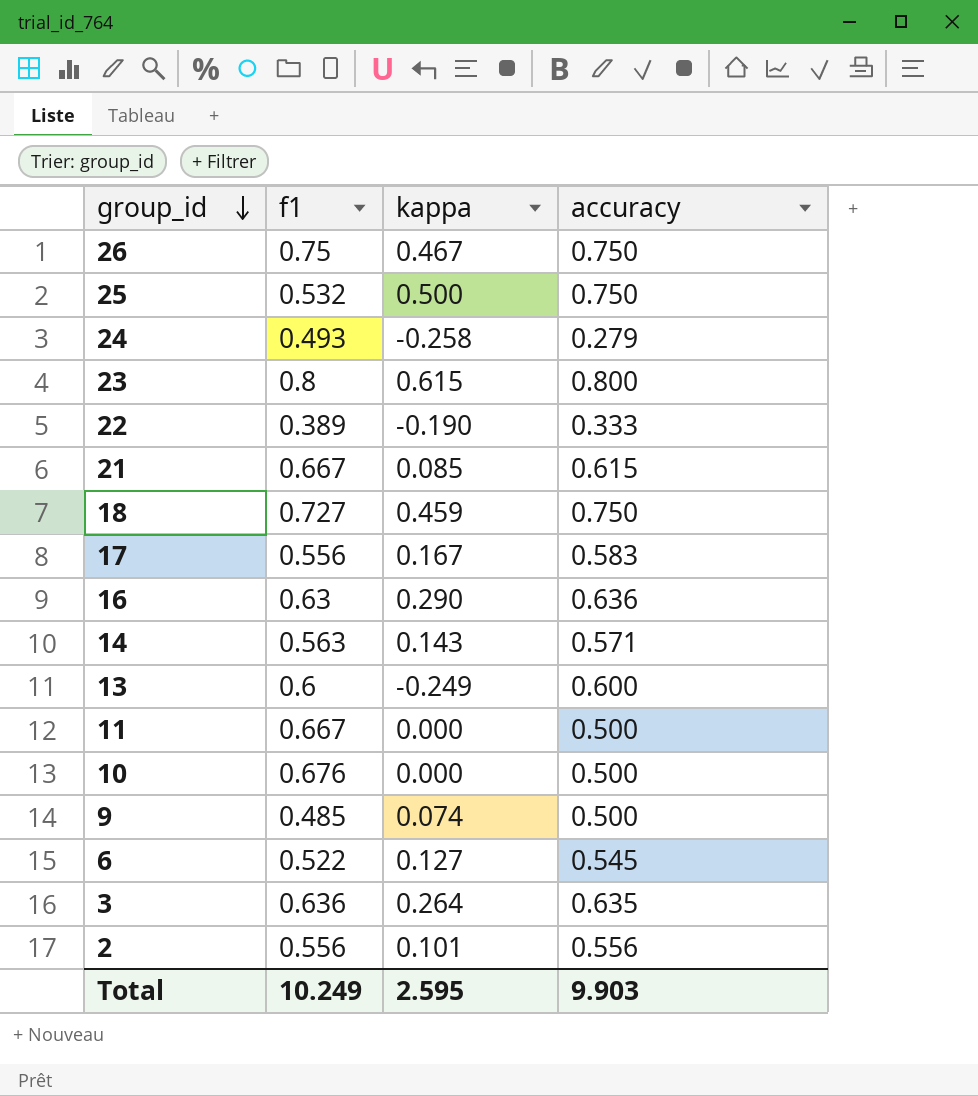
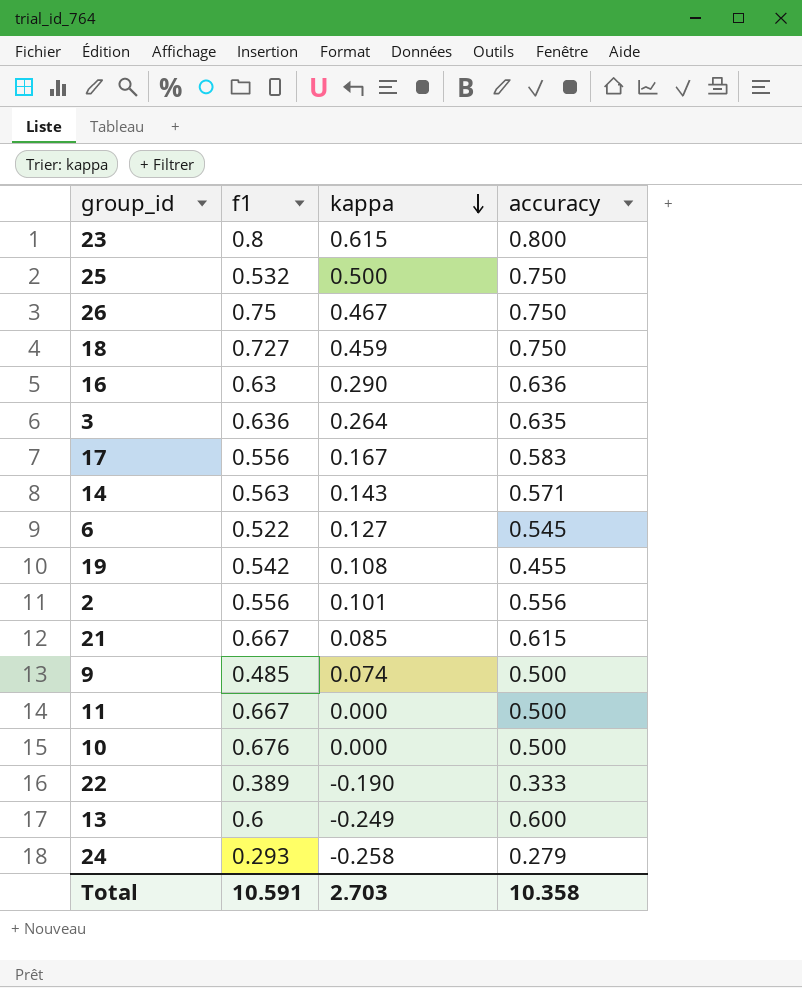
row order: group_id descending -> kappa descending
row 19: none -> 0.542 | 0.108 | 0.455
24 | f1: 0.493 -> 0.293
Total | f1: 10.249 -> 10.591
Total | kappa: 2.595 -> 2.703
Total | accuracy: 9.903 -> 10.358

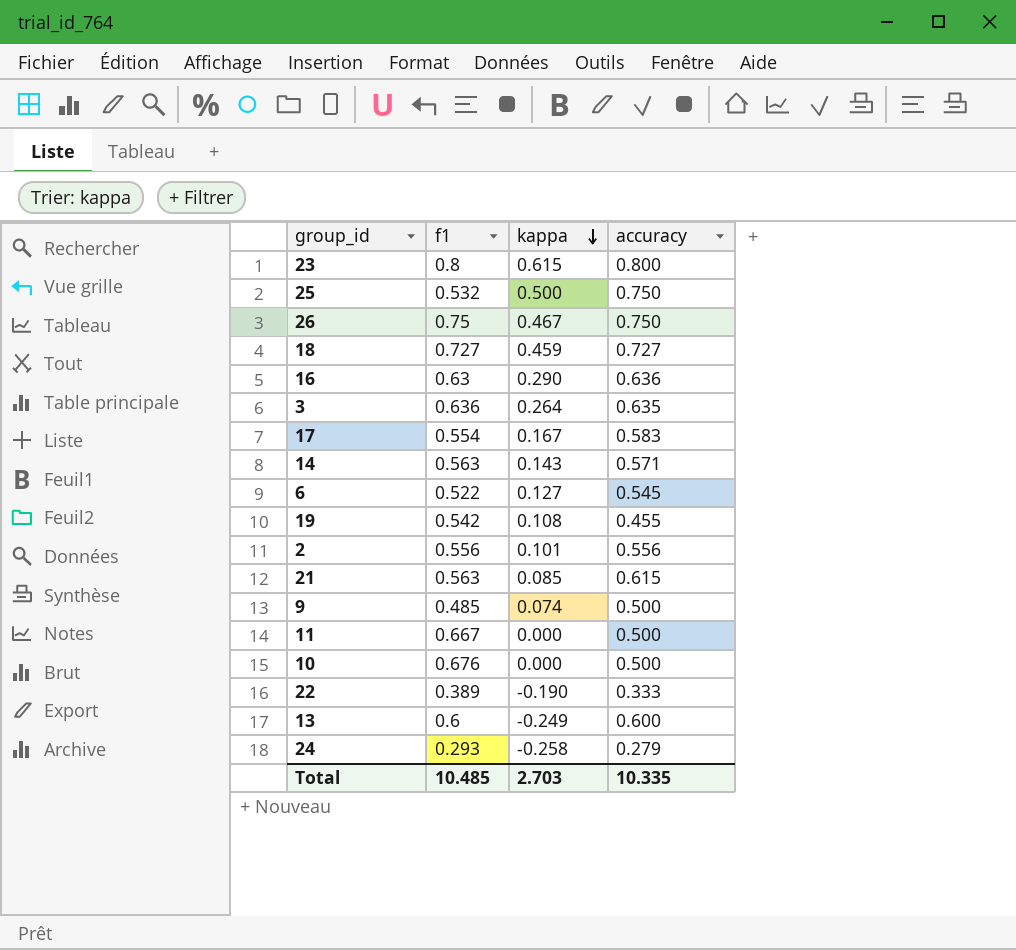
18 | accuracy: 0.750 -> 0.727
17 | f1: 0.556 -> 0.554
21 | f1: 0.667 -> 0.563
Total | f1: 10.591 -> 10.485
Total | accuracy: 10.358 -> 10.335

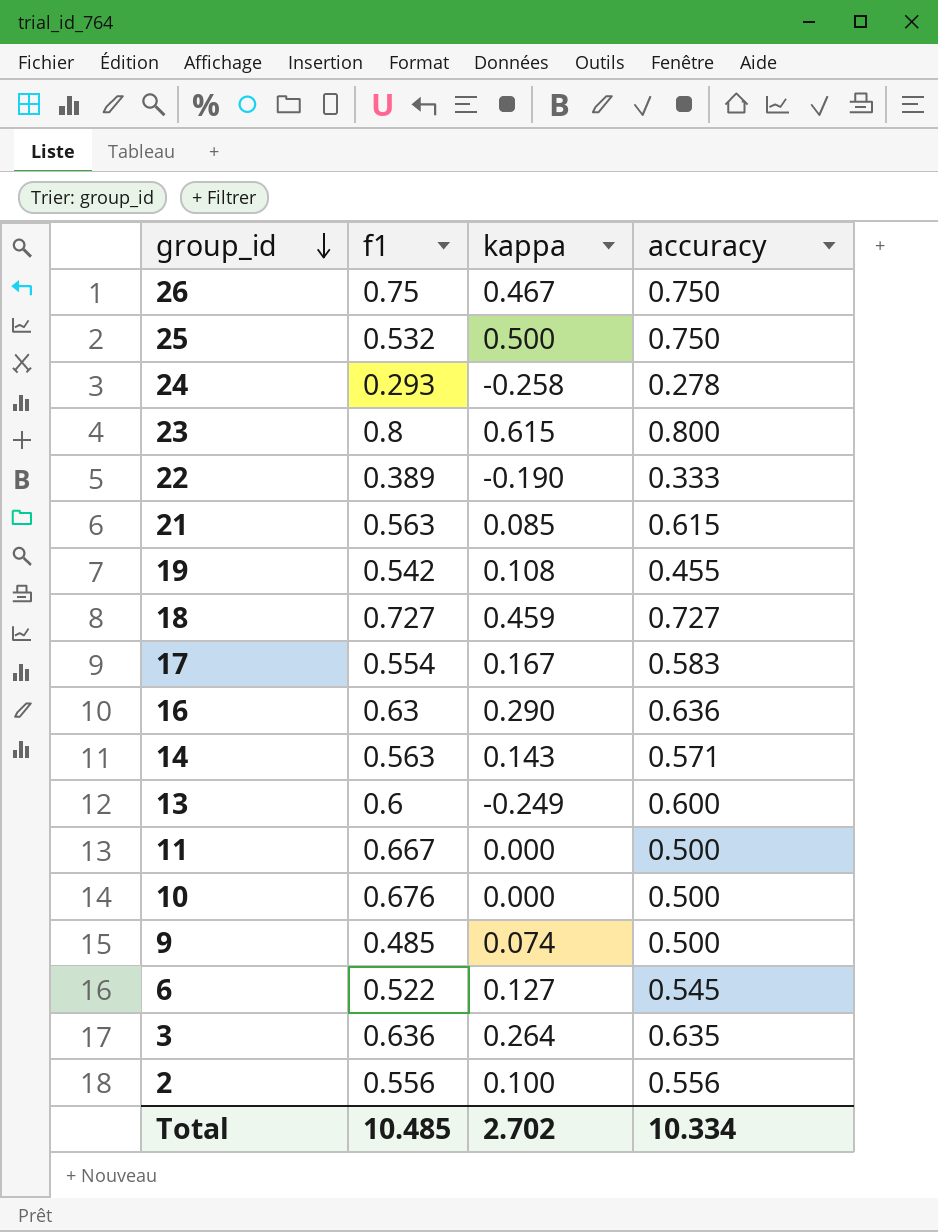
row order: kappa descending -> group_id descending
24 | accuracy: 0.279 -> 0.278
2 | kappa: 0.101 -> 0.100
Total | kappa: 2.703 -> 2.702
Total | accuracy: 10.335 -> 10.334

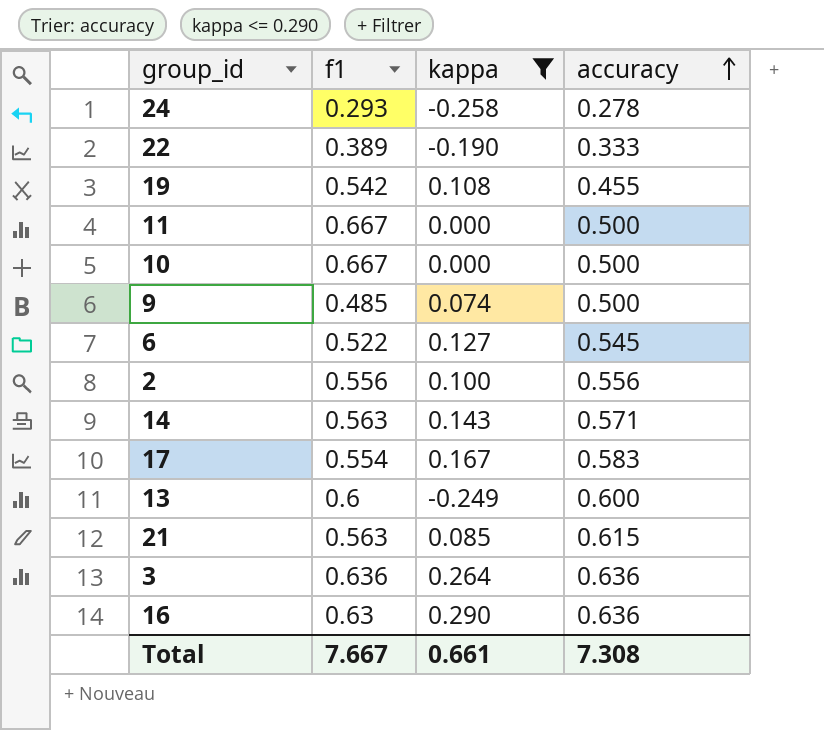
filter: none -> kappa <= 0.290
row order: group_id descending -> accuracy ascending
10 | f1: 0.676 -> 0.667
3 | accuracy: 0.635 -> 0.636
Total | f1: 10.485 -> 7.667
Total | kappa: 2.702 -> 0.661
Total | accuracy: 10.334 -> 7.308

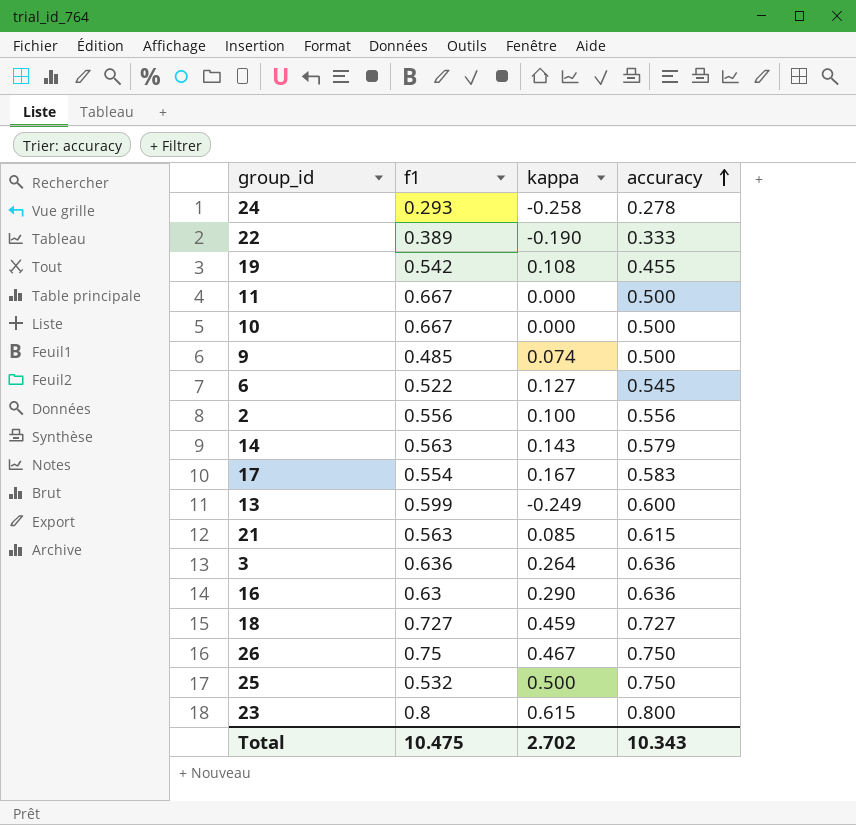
filter: kappa <= 0.290 -> none
14 | accuracy: 0.571 -> 0.579
13 | f1: 0.6 -> 0.599
Total | f1: 7.667 -> 10.475
Total | kappa: 0.661 -> 2.702
Total | accuracy: 7.308 -> 10.343

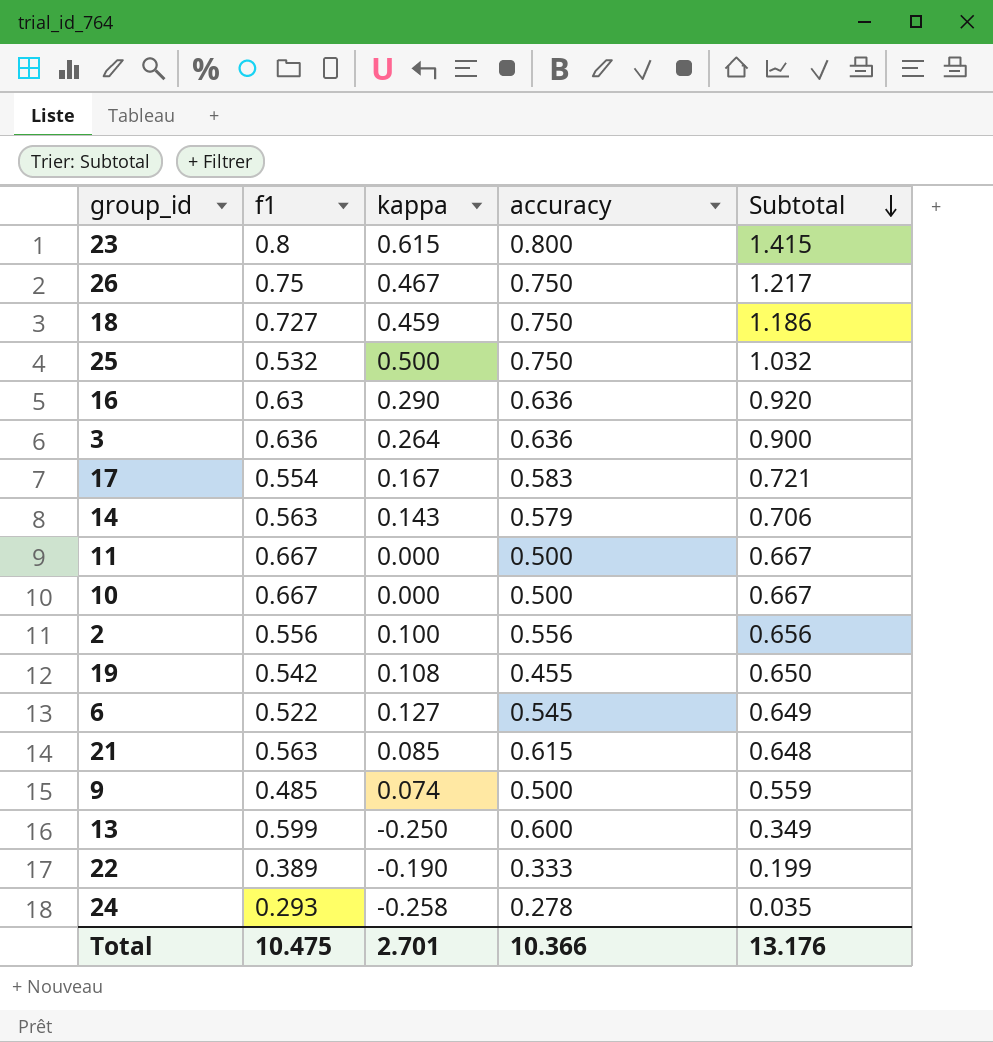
row order: accuracy ascending -> Subtotal descending
column Subtotal | formula: none -> [f1] + [kappa]
18 | accuracy: 0.727 -> 0.750
13 | kappa: -0.249 -> -0.250
Total | kappa: 2.702 -> 2.701
Total | accuracy: 10.343 -> 10.366

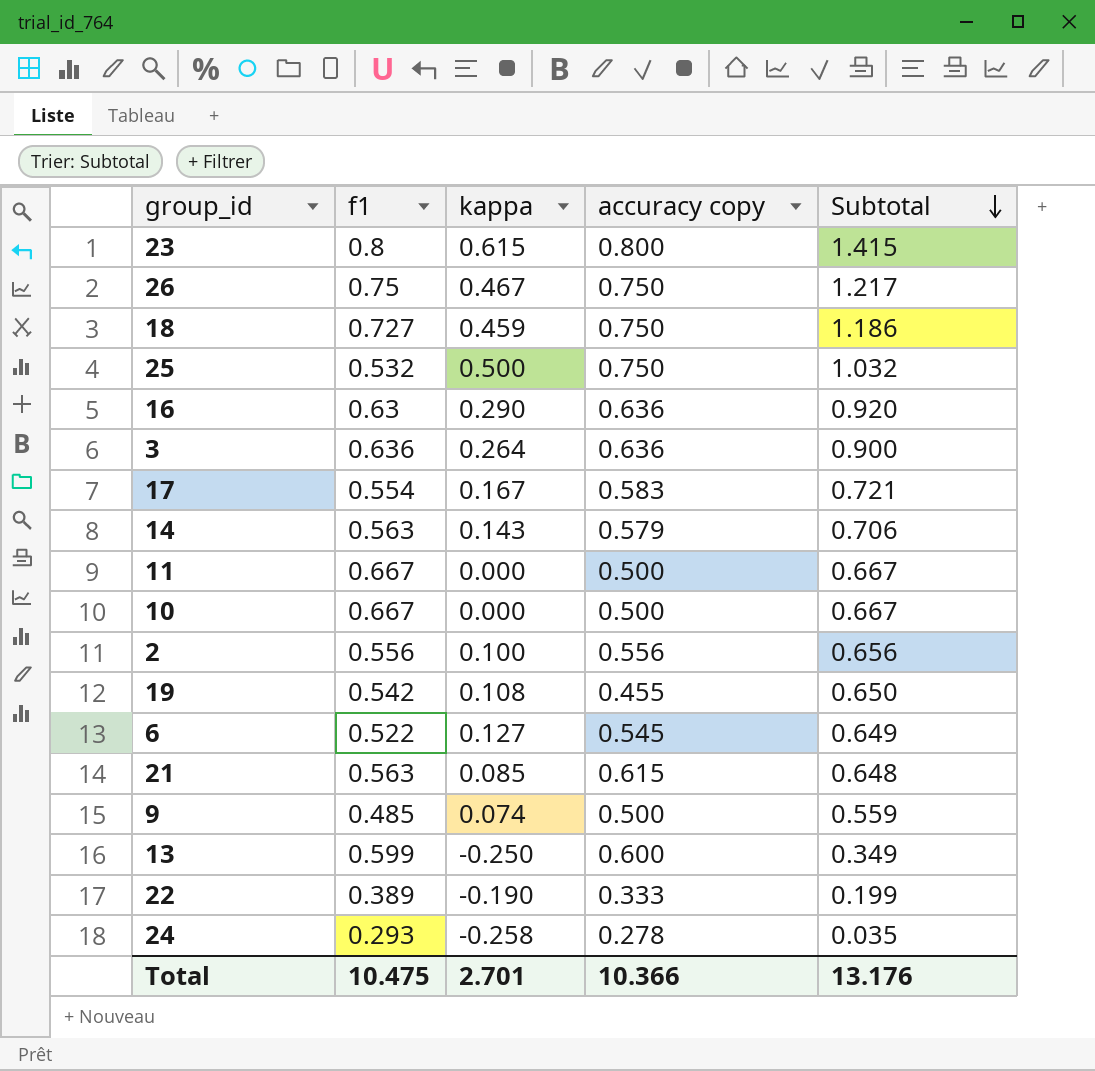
column name: accuracy -> accuracy copy

